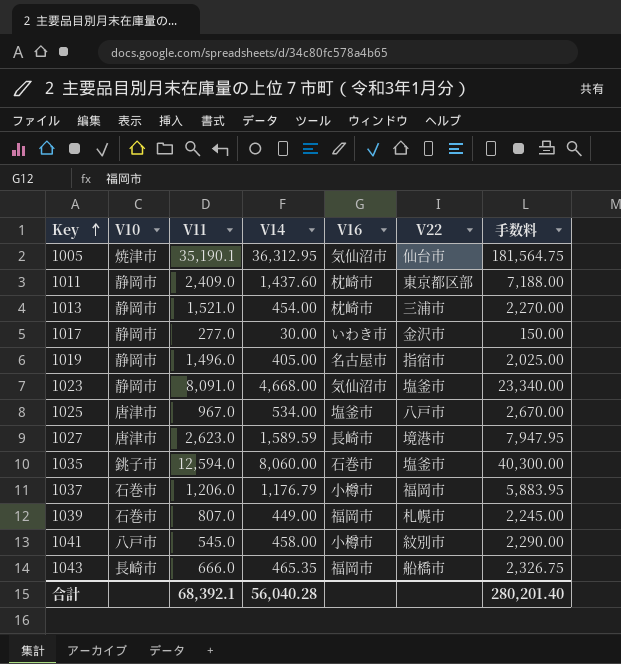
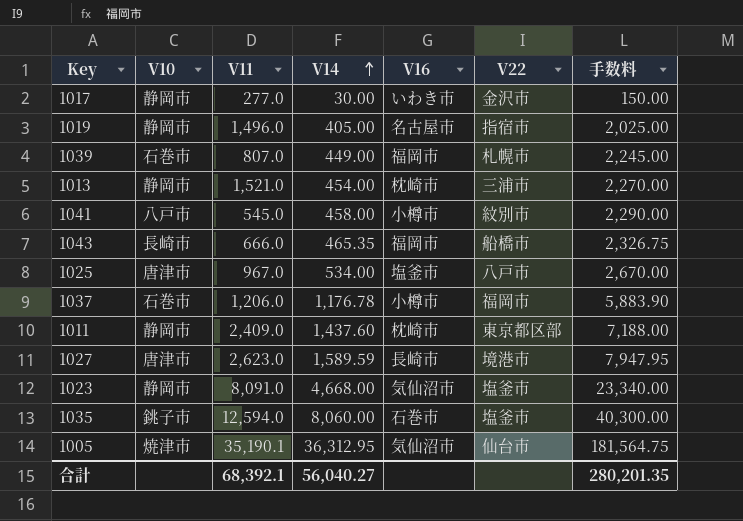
row order: Key ascending -> V14 ascending
1037 | V14: 1,176.79 -> 1,176.78
1037 | 手数料: 5,883.95 -> 5,883.90
合計 | V14: 56,040.28 -> 56,040.27
合計 | 手数料: 280,201.40 -> 280,201.35

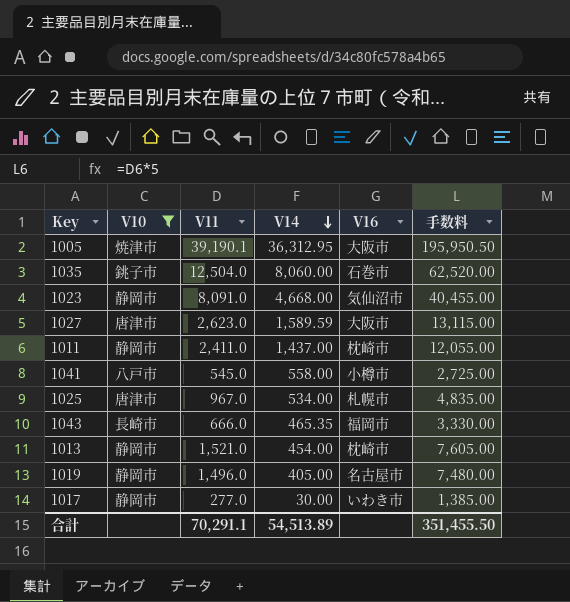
filter: none -> V10 != 石巻市
row order: V14 ascending -> V14 descending
column V22 | position: 6 -> none
column 手数料 | formula: [V14] * 5 -> [V11] * 5
1005 | V11: 35,190.1 -> 39,190.1
1005 | V16: 気仙沼市 -> 大阪市
1035 | V11: 12,594.0 -> 12,504.0
1027 | V16: 長崎市 -> 大阪市
1011 | V11: 2,409.0 -> 2,411.0
1011 | V14: 1,437.60 -> 1,437.00
1041 | V14: 458.00 -> 558.00
1025 | V16: 塩釜市 -> 札幌市
合計 | V11: 68,392.1 -> 70,291.1
合計 | V14: 56,040.27 -> 54,513.89
合計 | 手数料: 280,201.35 -> 351,455.50

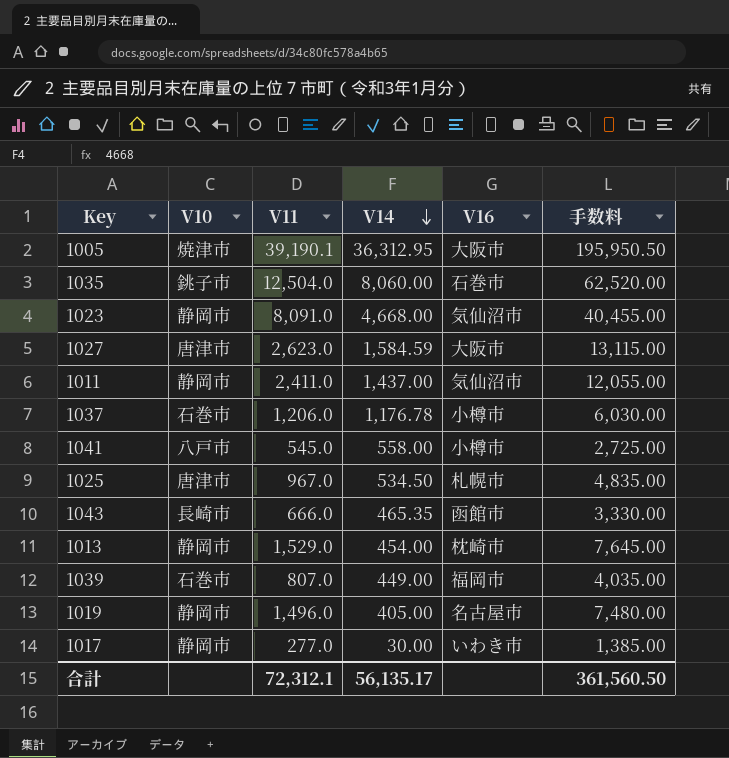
filter: V10 != 石巻市 -> none
1027 | V14: 1,589.59 -> 1,584.59
1011 | V16: 枕崎市 -> 気仙沼市
1025 | V14: 534.00 -> 534.50
1043 | V16: 福岡市 -> 函館市
1013 | V11: 1,521.0 -> 1,529.0
1013 | 手数料: 7,605.00 -> 7,645.00
合計 | V11: 70,291.1 -> 72,312.1
合計 | V14: 54,513.89 -> 56,135.17
合計 | 手数料: 351,455.50 -> 361,560.50

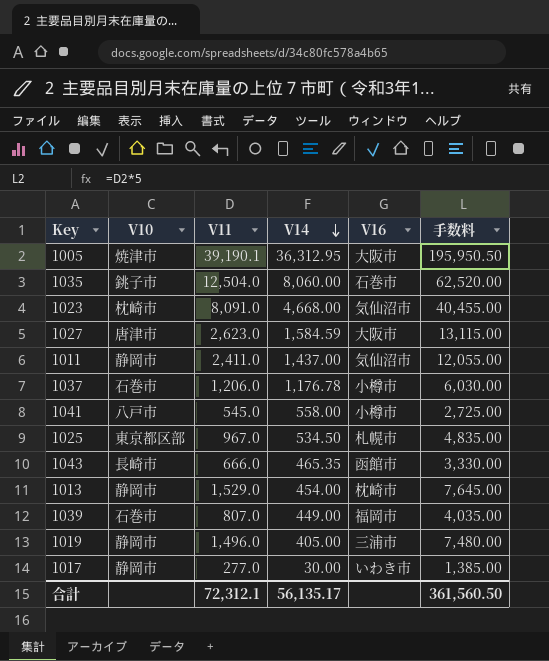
1023 | V10: 静岡市 -> 枕崎市
1025 | V10: 唐津市 -> 東京都区部
1019 | V16: 名古屋市 -> 三浦市

